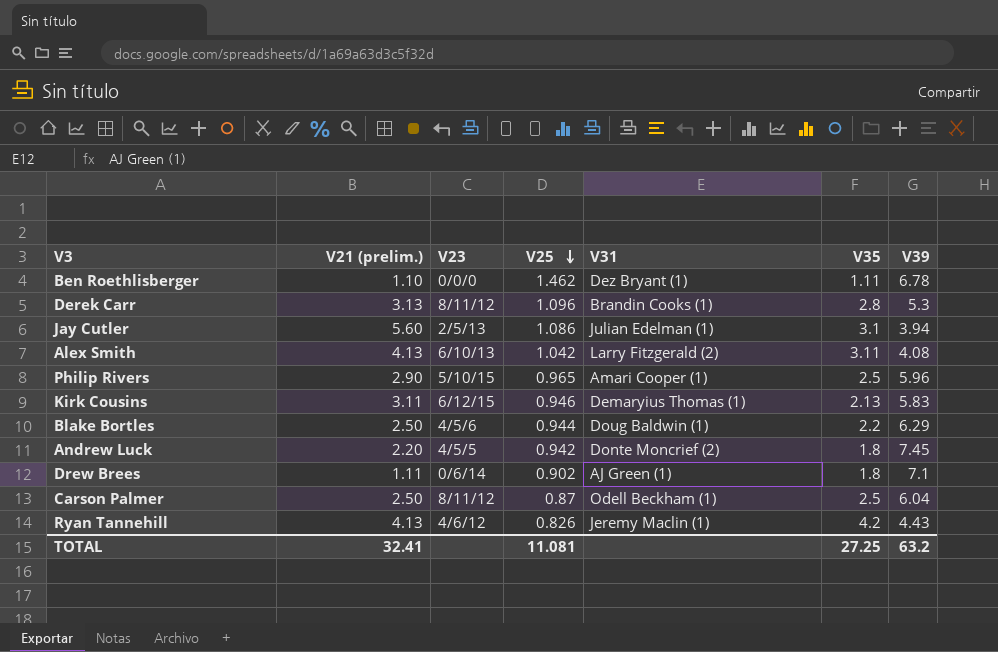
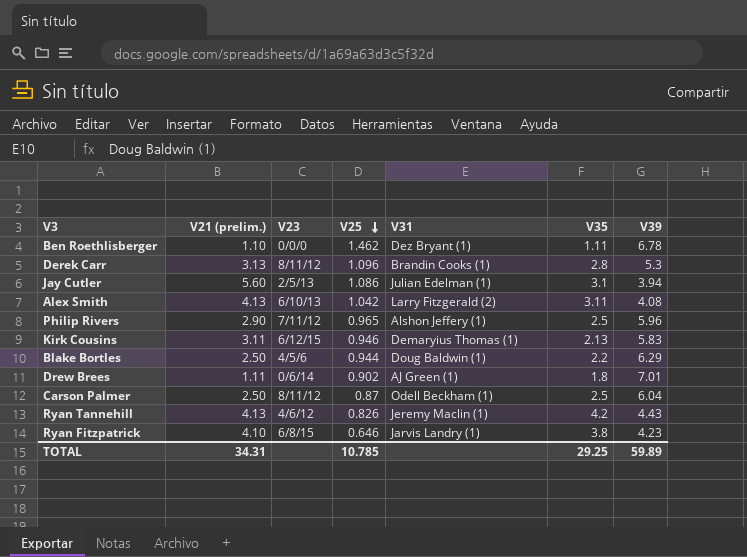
row Andrew Luck: 2.20 | 4/5/5 | 0.942 | Donte Moncrief (2) | 1.8 | 7.45 -> none
Philip Rivers | V23: 5/10/15 -> 7/11/12
Philip Rivers | V31: Amari Cooper (1) -> Alshon Jeffery (1)
Drew Brees | V39: 7.1 -> 7.01
row Ryan Fitzpatrick: none -> 4.10 | 6/8/15 | 0.646 | Jarvis Landry (1) | 3.8 | 4.23
TOTAL | V21 (prelim.): 32.41 -> 34.31
TOTAL | V25: 11.081 -> 10.785
TOTAL | V35: 27.25 -> 29.25
TOTAL | V39: 63.2 -> 59.89

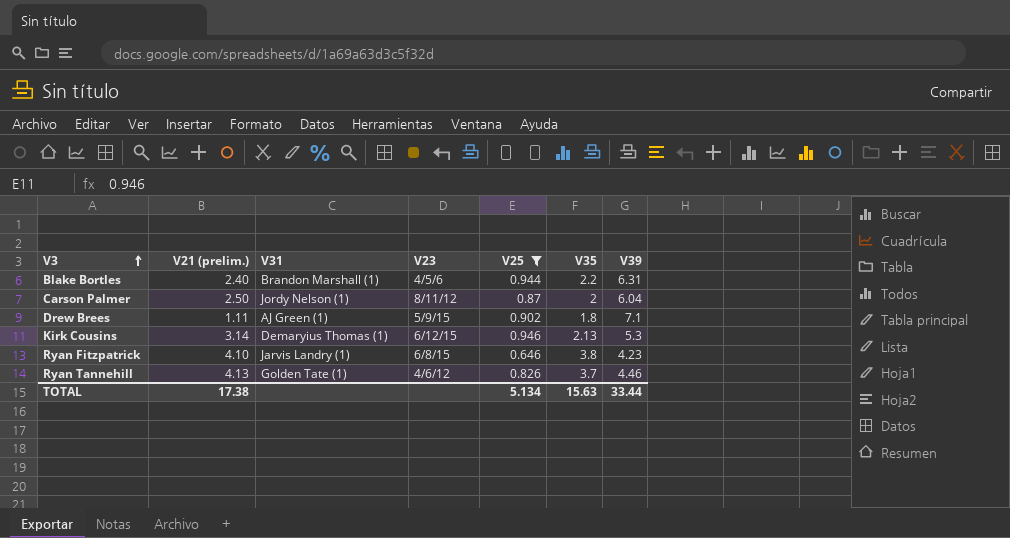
filter: none -> V25 <= 0.946
row order: V25 descending -> V3 ascending
column V31 | position: 5 -> 3
Blake Bortles | V21 (prelim.): 2.50 -> 2.40
Blake Bortles | V31: Doug Baldwin (1) -> Brandon Marshall (1)
Blake Bortles | V39: 6.29 -> 6.31
Carson Palmer | V31: Odell Beckham (1) -> Jordy Nelson (1)
Carson Palmer | V35: 2.5 -> 2
Drew Brees | V23: 0/6/14 -> 5/9/15
Drew Brees | V39: 7.01 -> 7.1
Kirk Cousins | V21 (prelim.): 3.11 -> 3.14
Kirk Cousins | V39: 5.83 -> 5.3
Ryan Tannehill | V31: Jeremy Maclin (1) -> Golden Tate (1)
Ryan Tannehill | V35: 4.2 -> 3.7
Ryan Tannehill | V39: 4.43 -> 4.46
TOTAL | V21 (prelim.): 34.31 -> 17.38
TOTAL | V25: 10.785 -> 5.134
TOTAL | V35: 29.25 -> 15.63
TOTAL | V39: 59.89 -> 33.44

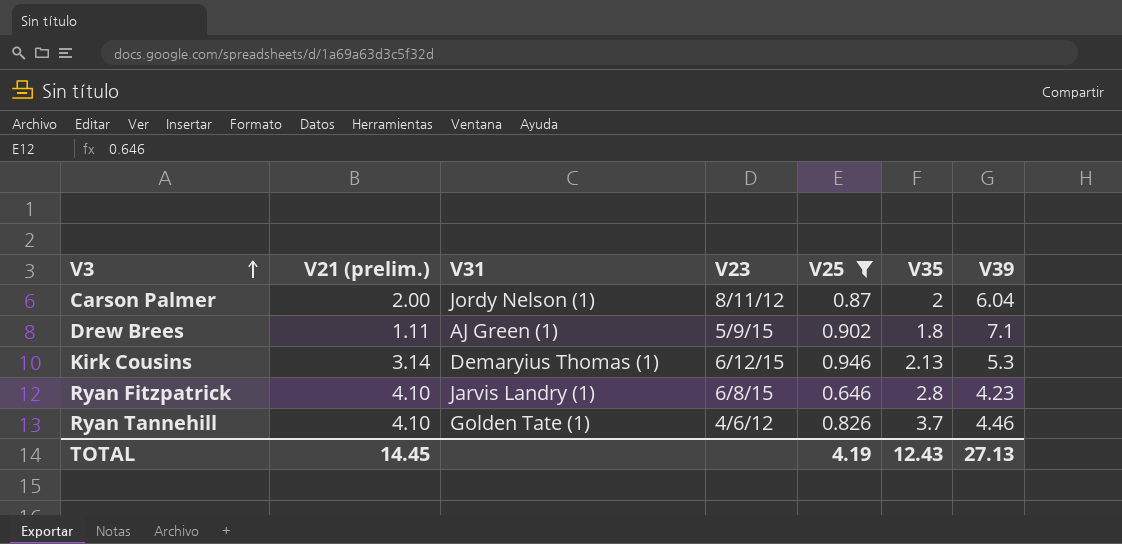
row Blake Bortles: 2.40 | Brandon Marshall (1) | 4/5/6 | 0.944 | 2.2 | 6.31 -> none
Carson Palmer | V21 (prelim.): 2.50 -> 2.00
Ryan Fitzpatrick | V35: 3.8 -> 2.8
Ryan Tannehill | V21 (prelim.): 4.13 -> 4.10
TOTAL | V21 (prelim.): 17.38 -> 14.45
TOTAL | V25: 5.134 -> 4.19
TOTAL | V35: 15.63 -> 12.43
TOTAL | V39: 33.44 -> 27.13

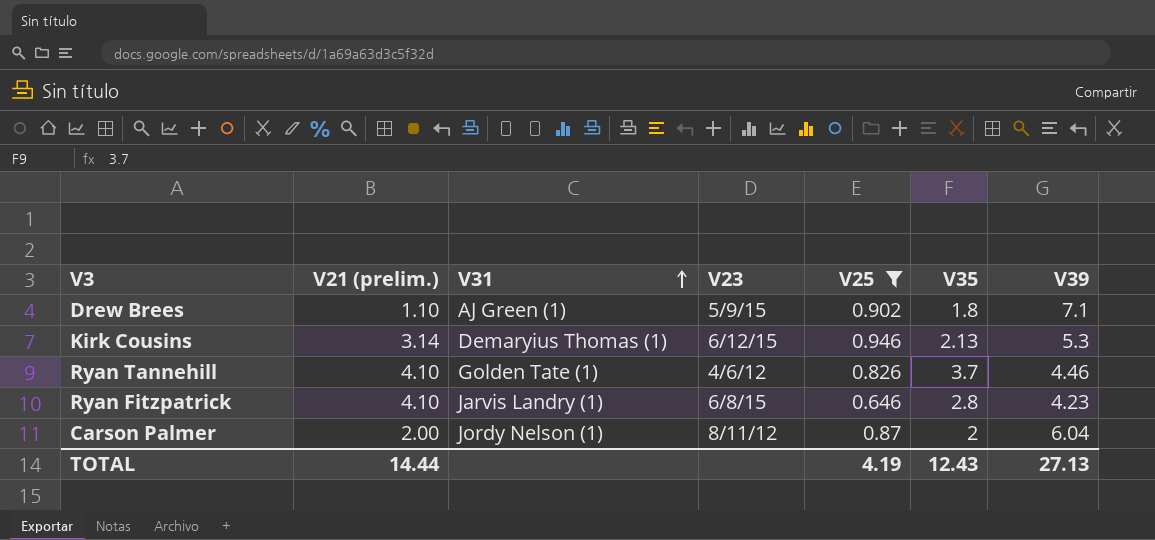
row order: V3 ascending -> V31 ascending
Drew Brees | V21 (prelim.): 1.11 -> 1.10
TOTAL | V21 (prelim.): 14.45 -> 14.44

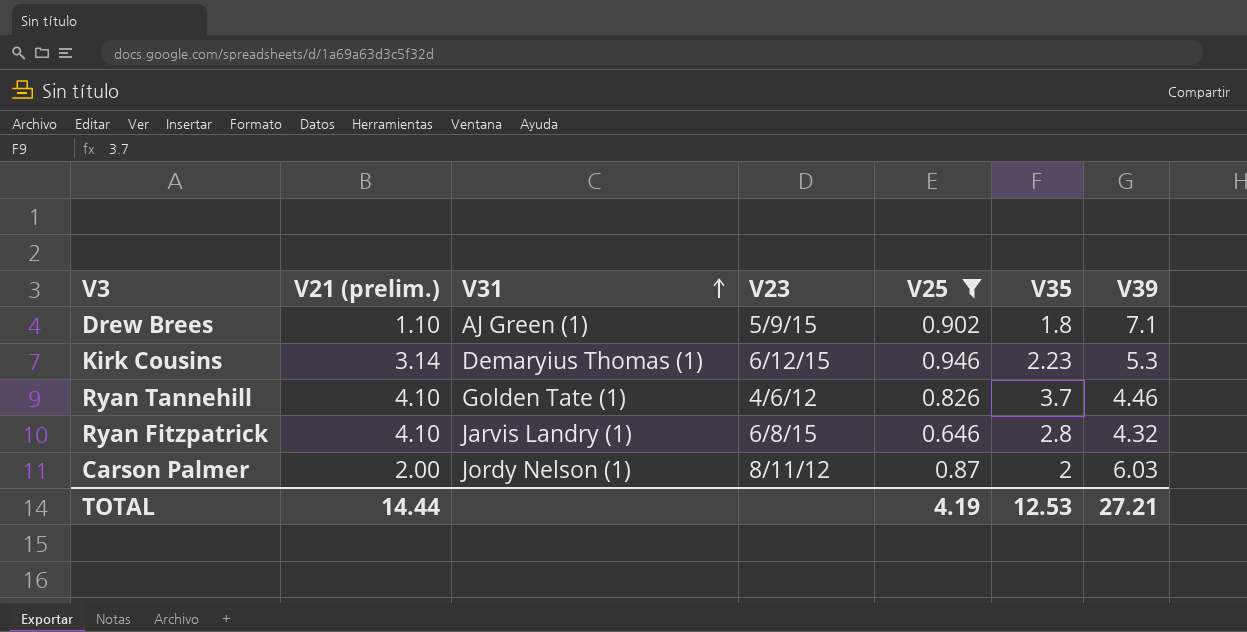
Kirk Cousins | V35: 2.13 -> 2.23
Ryan Fitzpatrick | V39: 4.23 -> 4.32
Carson Palmer | V39: 6.04 -> 6.03
TOTAL | V35: 12.43 -> 12.53
TOTAL | V39: 27.13 -> 27.21

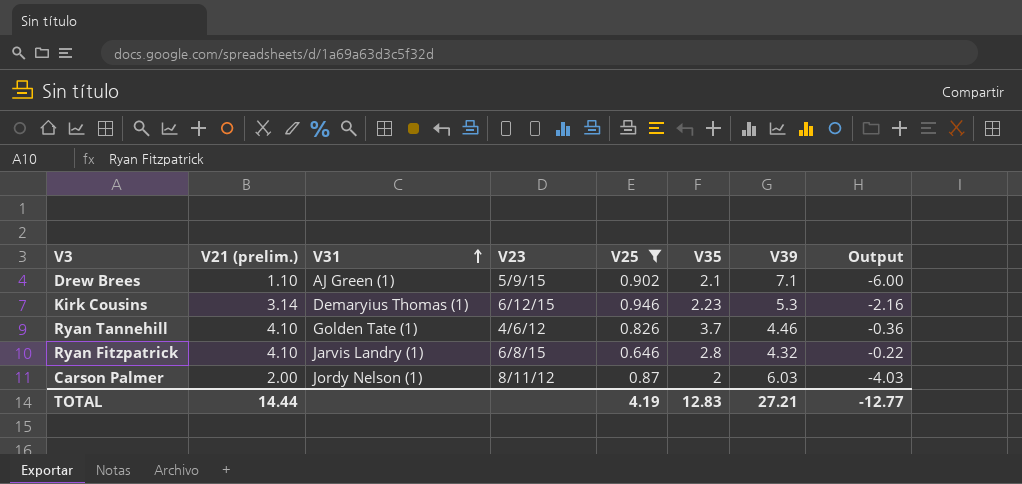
column Output | formula: none -> [V21 (prelim.)] - [V39]
Drew Brees | V35: 1.8 -> 2.1
TOTAL | V35: 12.53 -> 12.83

